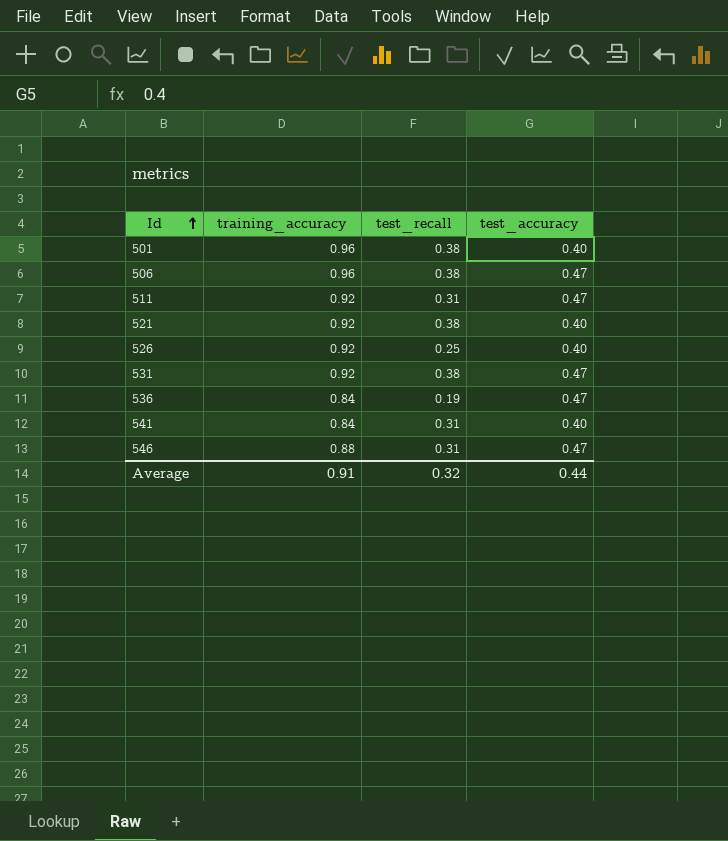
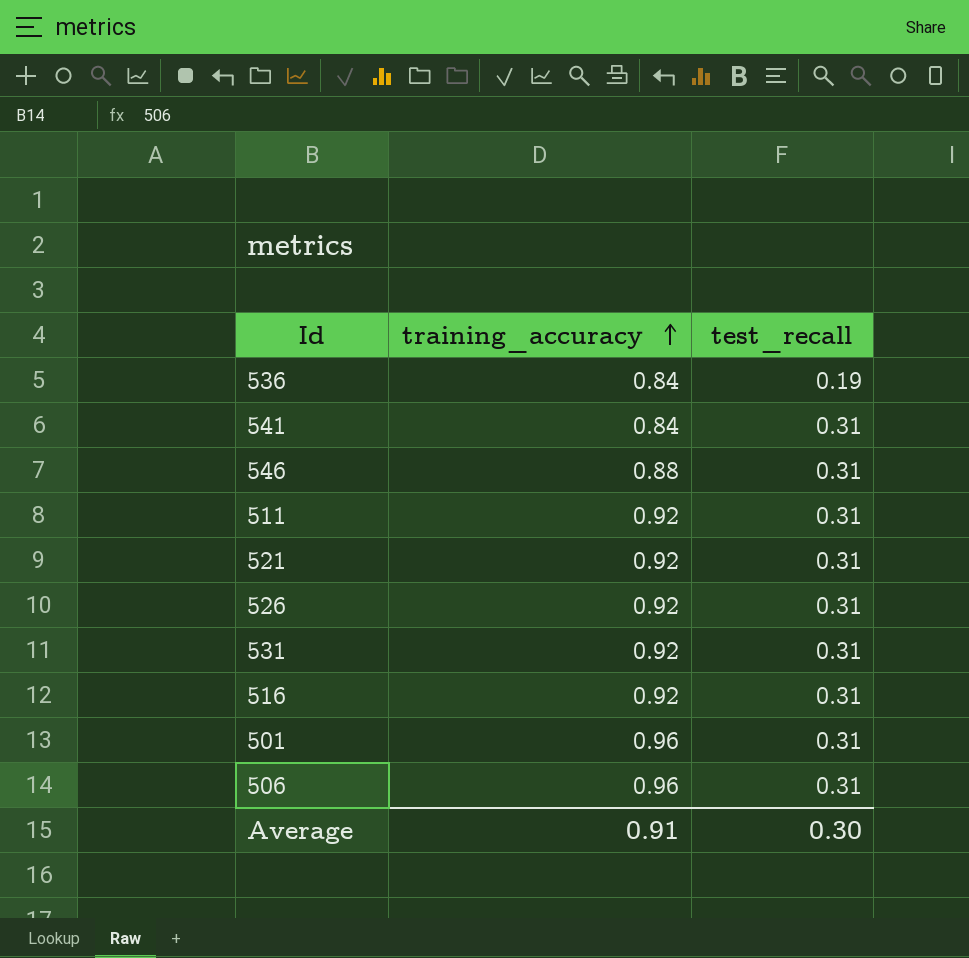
row order: Id ascending -> training_accuracy ascending
column test_accuracy | position: 4 -> none
521 | test_recall: 0.38 -> 0.31
526 | test_recall: 0.25 -> 0.31
531 | test_recall: 0.38 -> 0.31
row 516: none -> 0.92 | 0.31
501 | test_recall: 0.38 -> 0.31
506 | test_recall: 0.38 -> 0.31
Average | test_recall: 0.32 -> 0.30

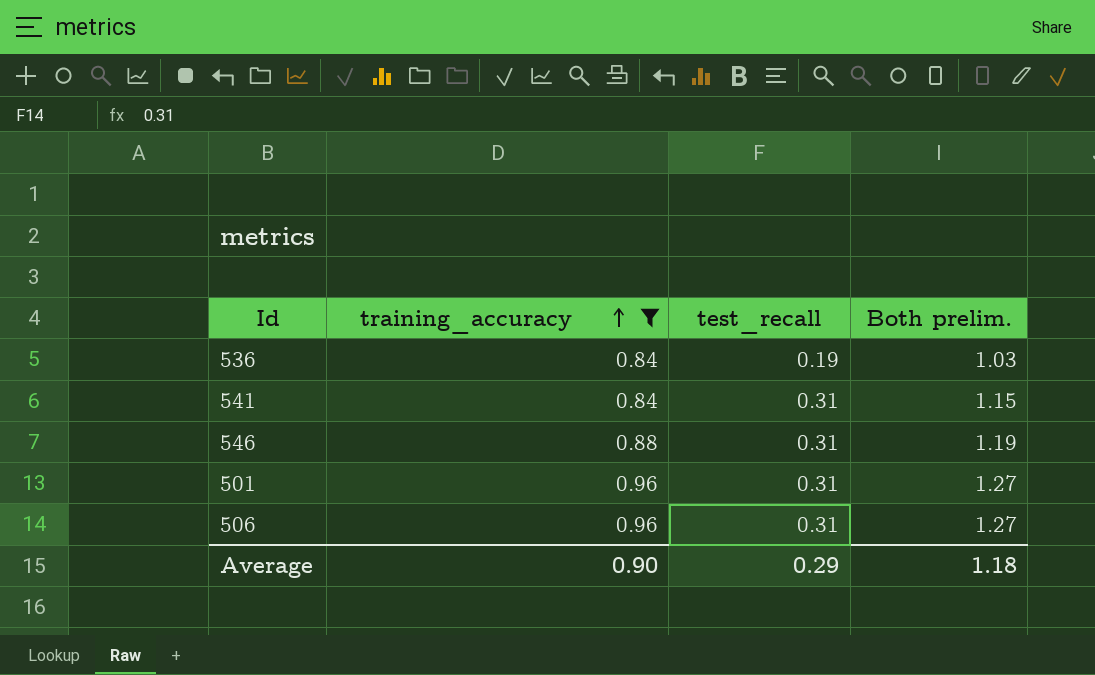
filter: none -> training_accuracy != 0.92
column Both prelim. | formula: none -> [training_accuracy] + [test_recall]
Average | training_accuracy: 0.91 -> 0.90
Average | test_recall: 0.30 -> 0.29

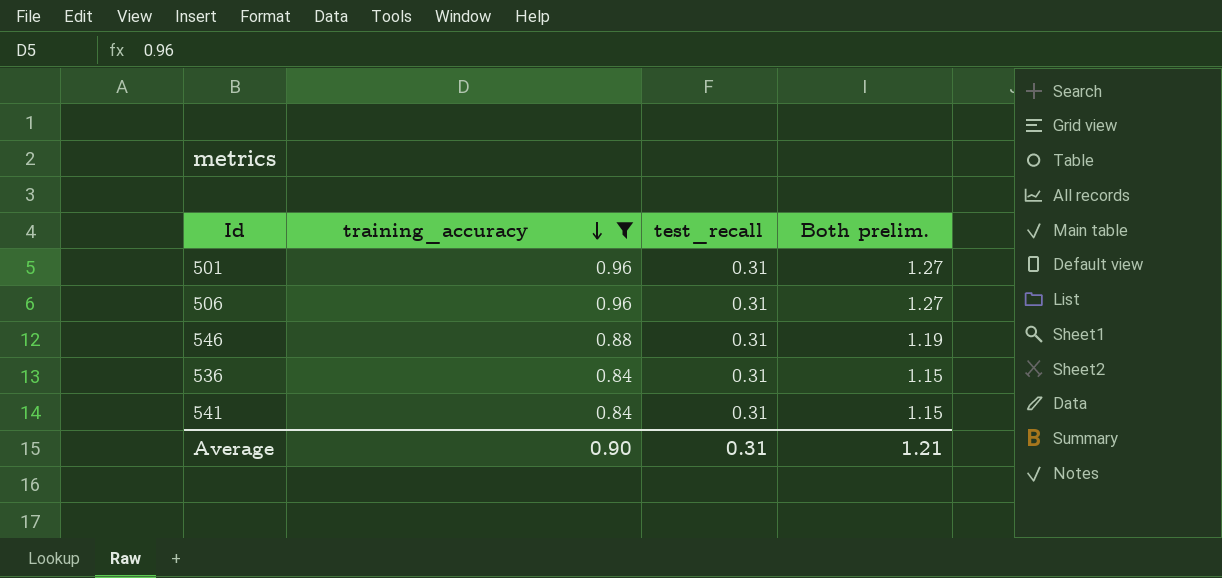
row order: training_accuracy ascending -> training_accuracy descending
536 | test_recall: 0.19 -> 0.31
536 | Both prelim.: 1.03 -> 1.15
Average | test_recall: 0.29 -> 0.31
Average | Both prelim.: 1.18 -> 1.21

